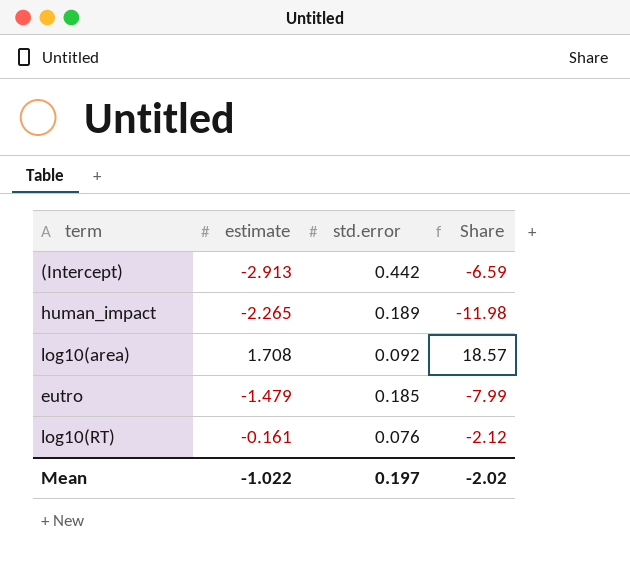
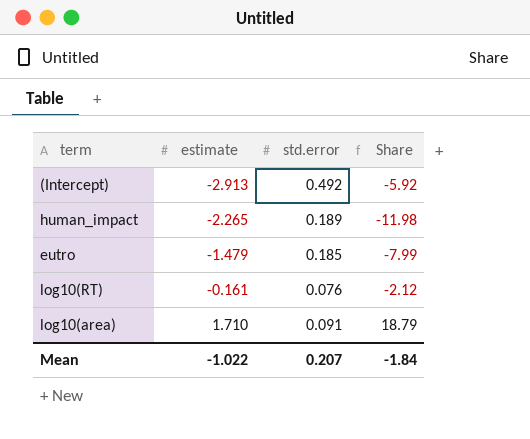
row order: none -> estimate ascending
(Intercept) | std.error: 0.442 -> 0.492
(Intercept) | Share: -6.59 -> -5.92
log10(area) | estimate: 1.708 -> 1.710
log10(area) | std.error: 0.092 -> 0.091
log10(area) | Share: 18.57 -> 18.79
Mean | std.error: 0.197 -> 0.207
Mean | Share: -2.02 -> -1.84

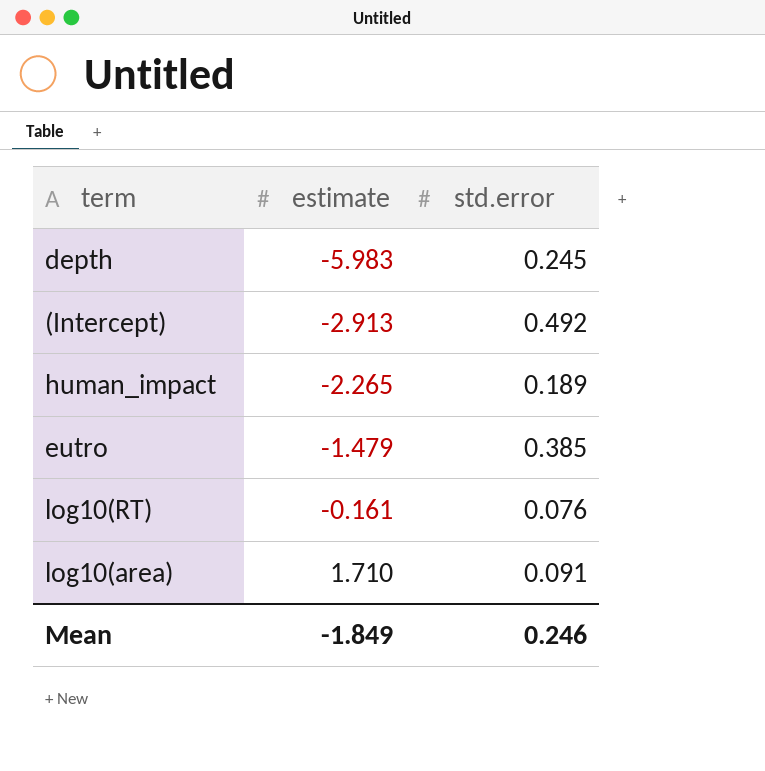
column Share | formula: [estimate] / [std.error] -> none
row depth: none -> -5.983 | 0.245
eutro | std.error: 0.185 -> 0.385
Mean | estimate: -1.022 -> -1.849
Mean | std.error: 0.207 -> 0.246

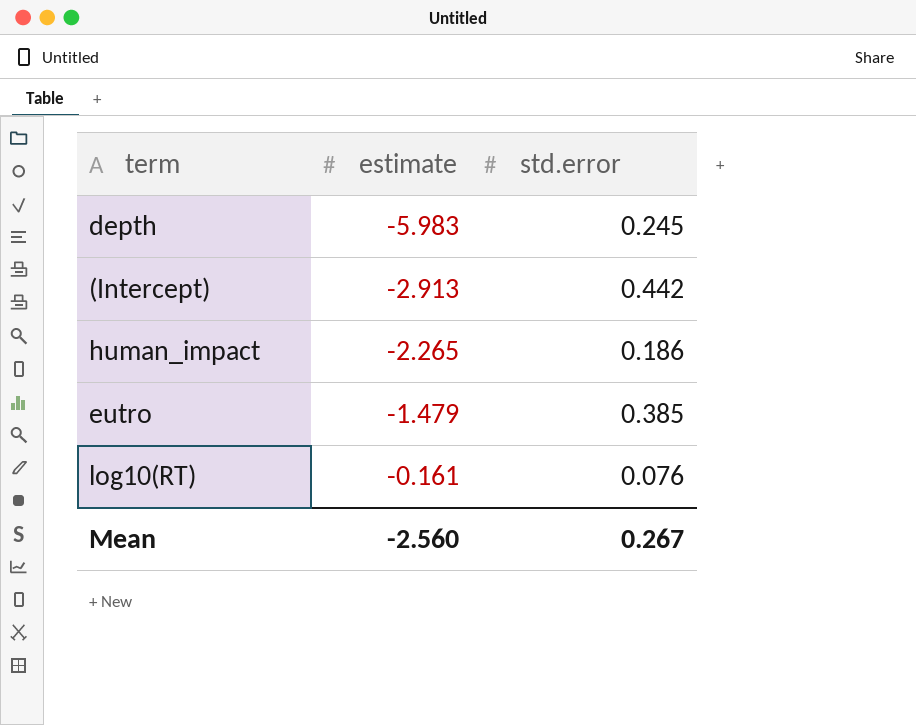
row log10(area): 1.710 | 0.091 -> none
(Intercept) | std.error: 0.492 -> 0.442
human_impact | std.error: 0.189 -> 0.186
Mean | estimate: -1.849 -> -2.560
Mean | std.error: 0.246 -> 0.267

